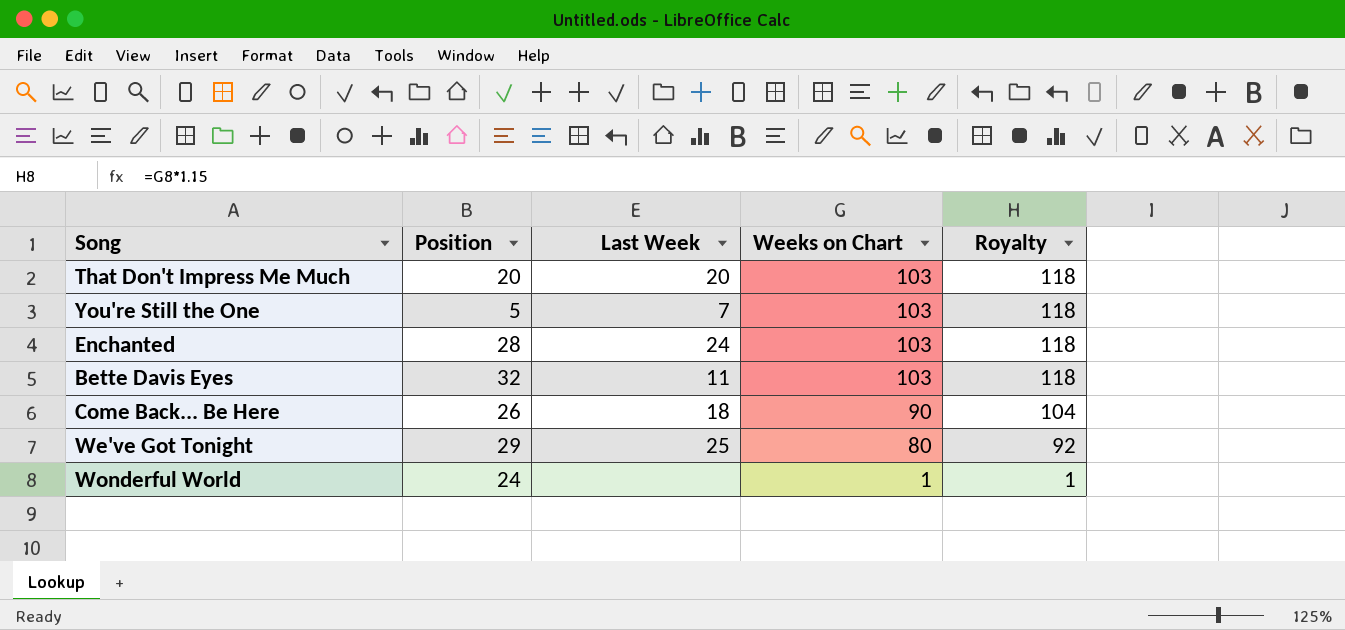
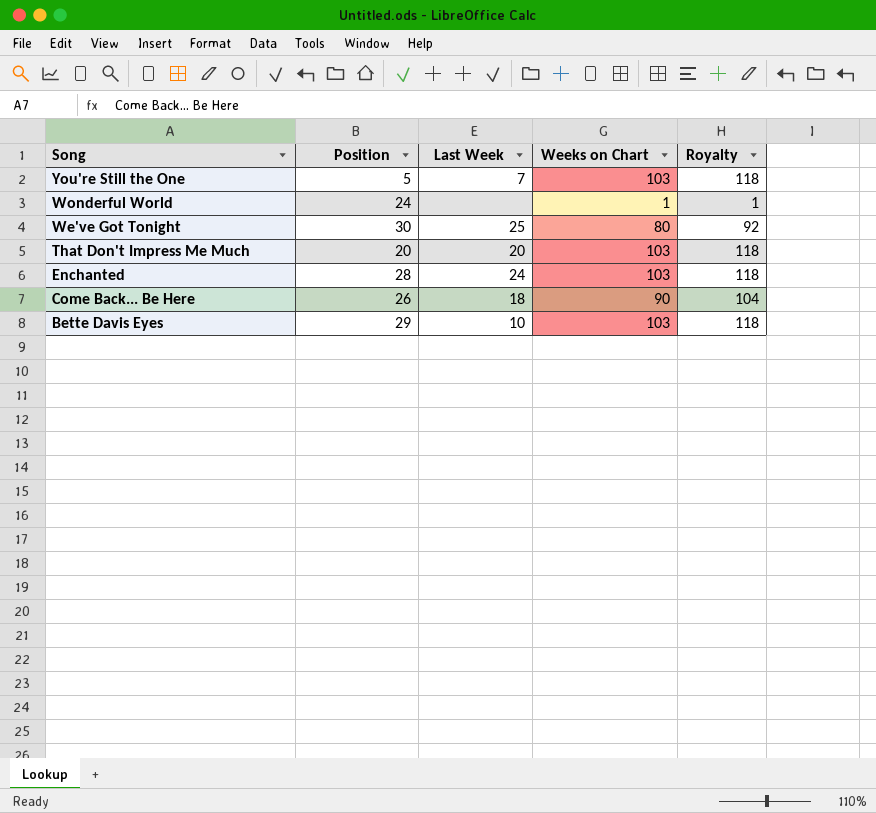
row order: Weeks on Chart descending -> Song descending
We've Got Tonight | Position: 29 -> 30
Bette Davis Eyes | Position: 32 -> 29
Bette Davis Eyes | Last Week: 11 -> 10

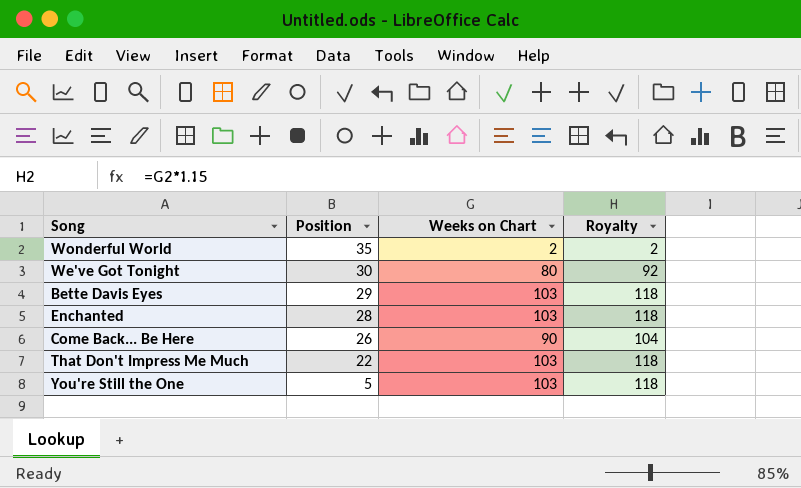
row order: Song descending -> Position descending
column Last Week | position: 3 -> none
Wonderful World | Position: 24 -> 35
Wonderful World | Weeks on Chart: 1 -> 2
Wonderful World | Royalty: 1 -> 2
That Don't Impress Me Much | Position: 20 -> 22

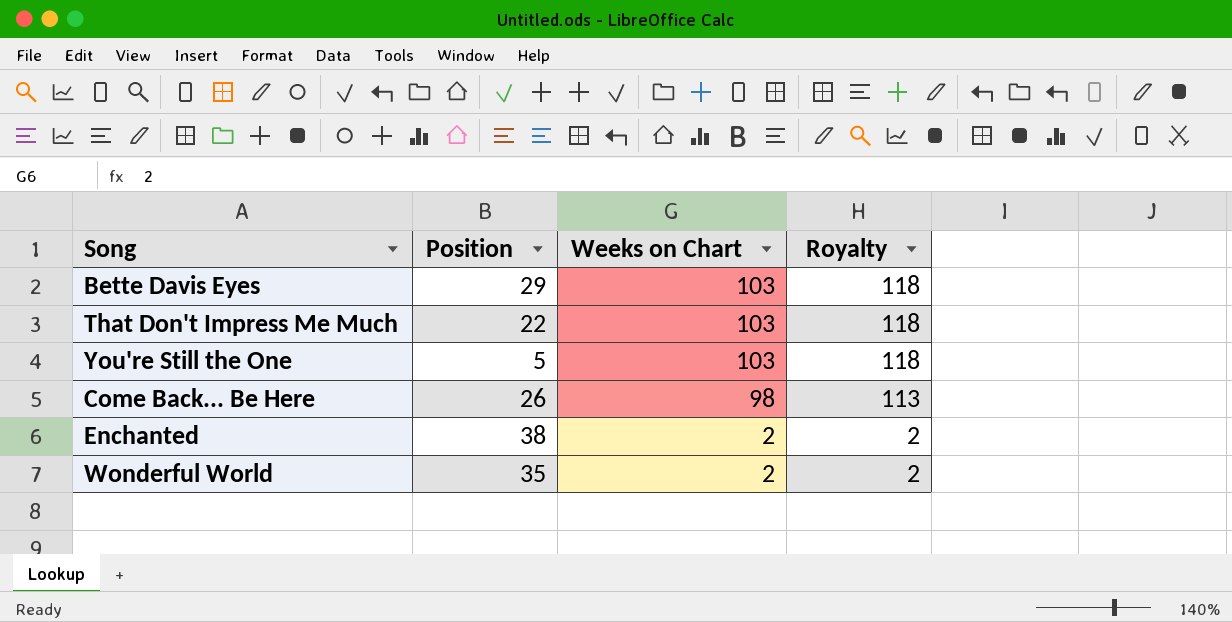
row order: Position descending -> Weeks on Chart descending
row We've Got Tonight: 30 | 80 | 92 -> none
Come Back... Be Here | Weeks on Chart: 90 -> 98
Come Back... Be Here | Royalty: 104 -> 113
Enchanted | Position: 28 -> 38
Enchanted | Weeks on Chart: 103 -> 2
Enchanted | Royalty: 118 -> 2

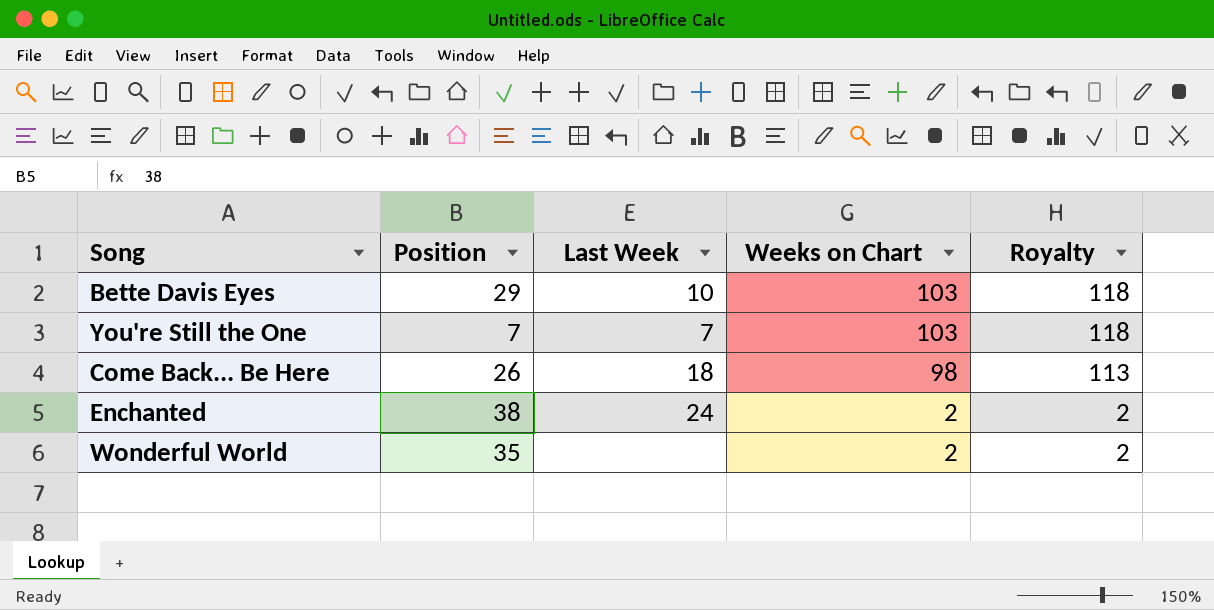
column Last Week | position: none -> 3
row That Don't Impress Me Much: 22 | 103 | 118 -> none
You're Still the One | Position: 5 -> 7

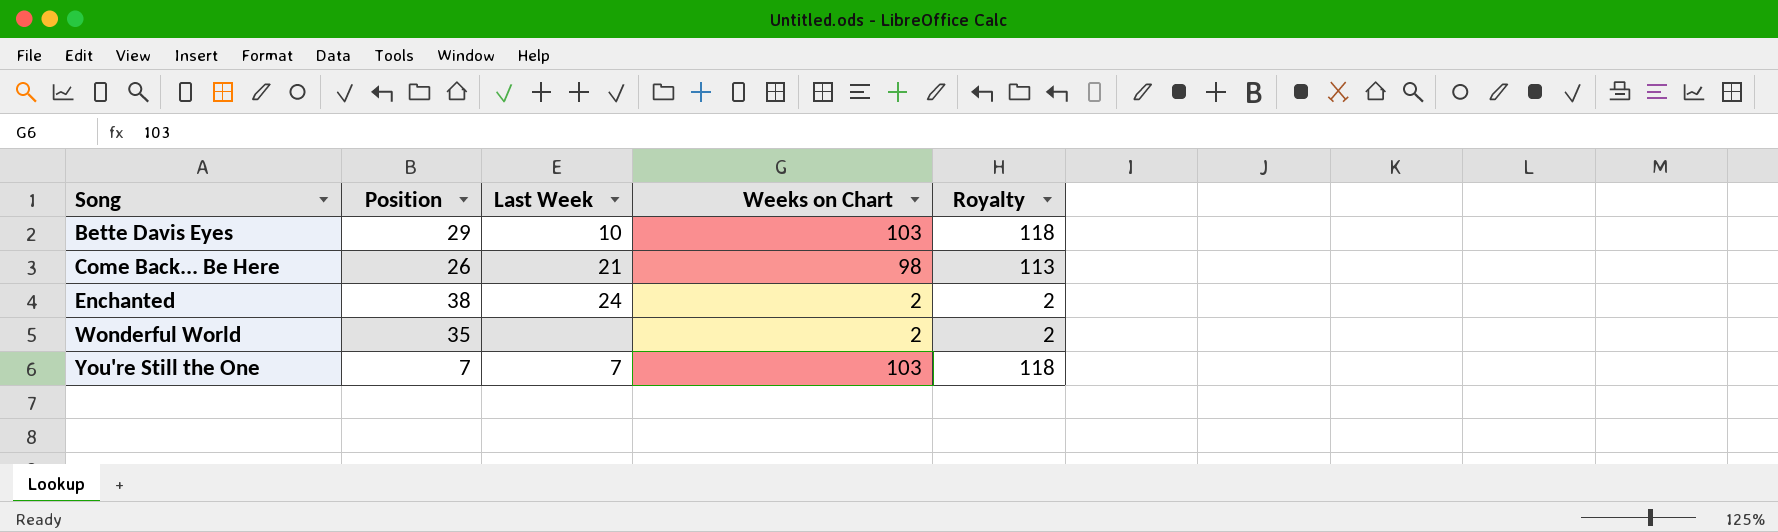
row order: Weeks on Chart descending -> Song ascending
Come Back... Be Here | Last Week: 18 -> 21

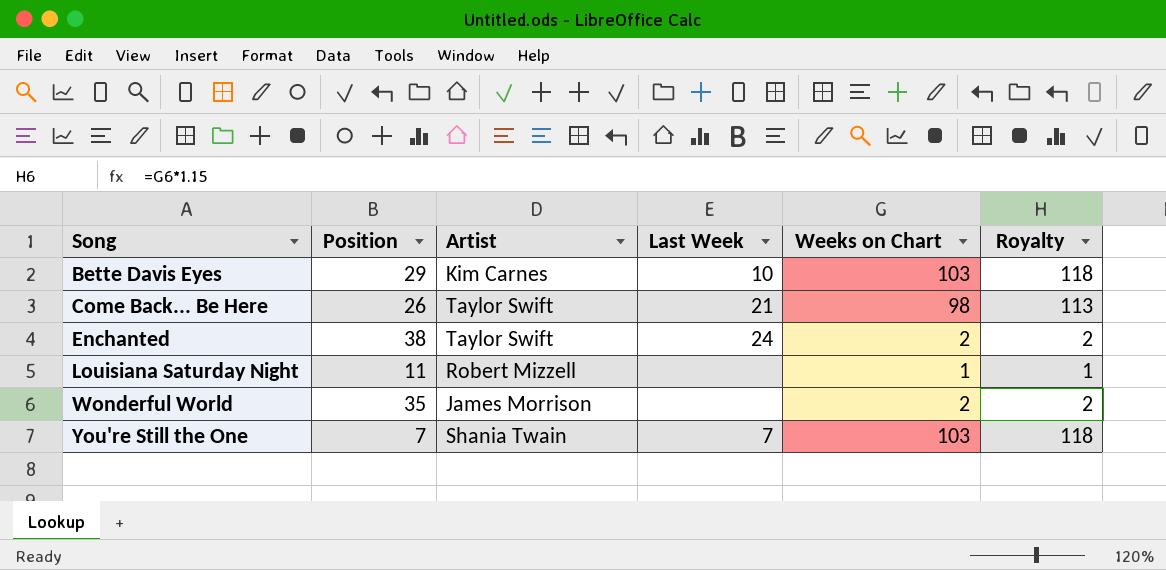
column Artist | position: none -> 3
row Louisiana Saturday Night: none -> 11 | Robert Mizzell | none | 1 | 1

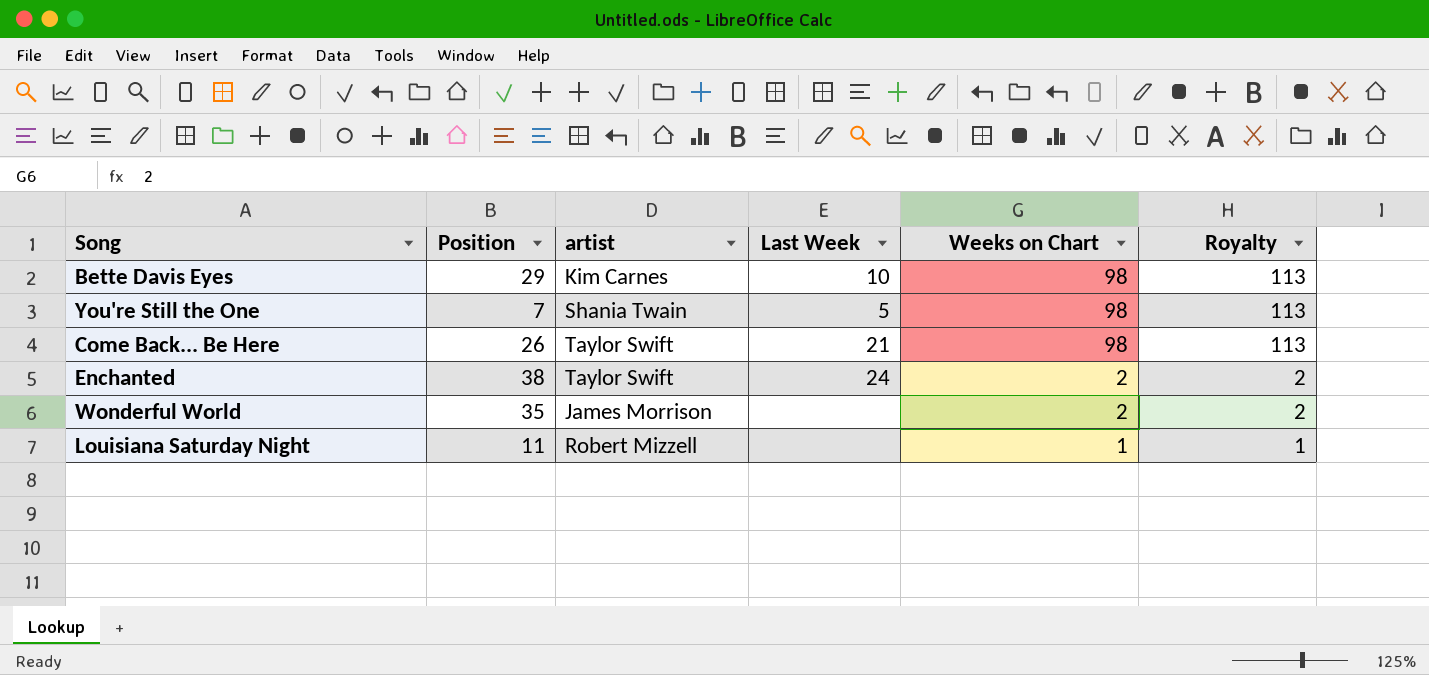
row order: Song ascending -> Weeks on Chart descending
column name: Artist -> artist
Bette Davis Eyes | Weeks on Chart: 103 -> 98
Bette Davis Eyes | Royalty: 118 -> 113
You're Still the One | Last Week: 7 -> 5
You're Still the One | Weeks on Chart: 103 -> 98
You're Still the One | Royalty: 118 -> 113

